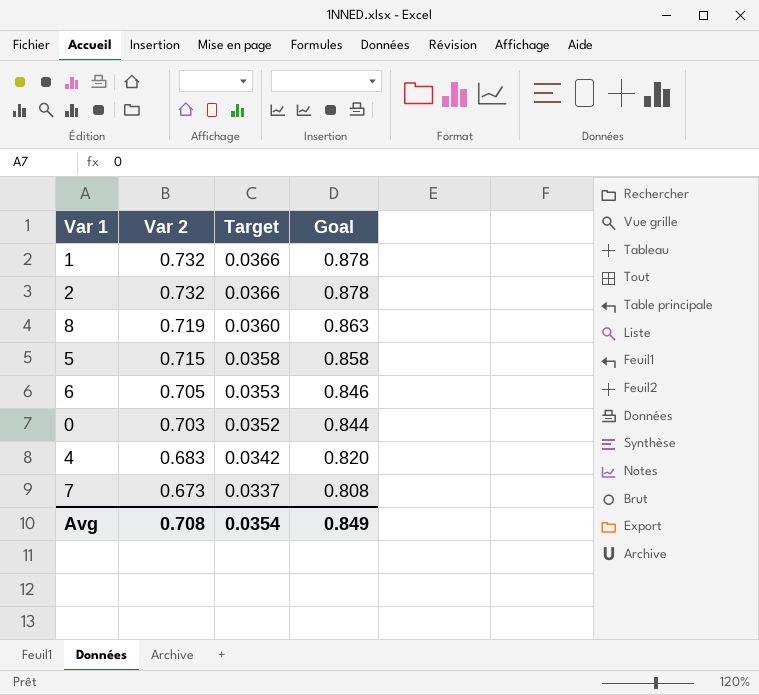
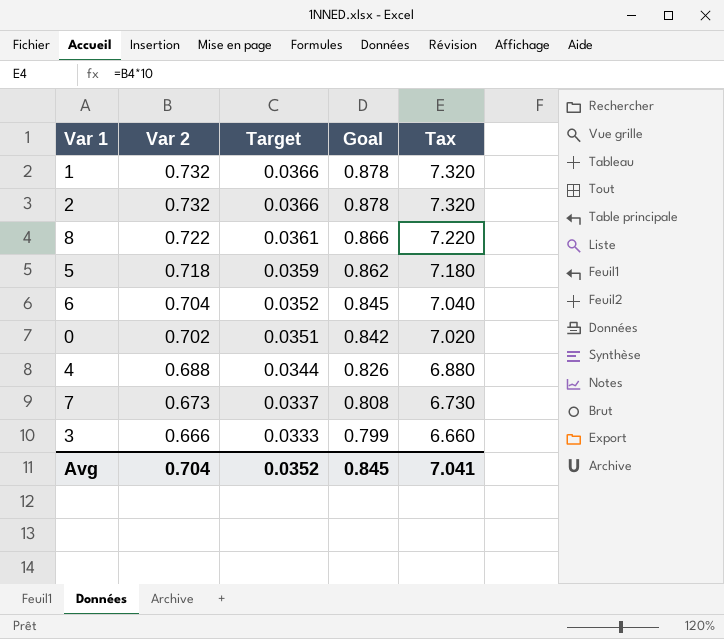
column Tax | formula: none -> [Var 2] * 10
8 | Var 2: 0.719 -> 0.722
8 | Target: 0.0360 -> 0.0361
8 | Goal: 0.863 -> 0.866
5 | Var 2: 0.715 -> 0.718
5 | Target: 0.0358 -> 0.0359
5 | Goal: 0.858 -> 0.862
6 | Var 2: 0.705 -> 0.704
6 | Target: 0.0353 -> 0.0352
6 | Goal: 0.846 -> 0.845
0 | Var 2: 0.703 -> 0.702
0 | Target: 0.0352 -> 0.0351
0 | Goal: 0.844 -> 0.842
4 | Var 2: 0.683 -> 0.688
4 | Target: 0.0342 -> 0.0344
4 | Goal: 0.820 -> 0.826
row 3: none -> 0.666 | 0.0333 | 0.799 | 6.660
Avg | Var 2: 0.708 -> 0.704
Avg | Target: 0.0354 -> 0.0352
Avg | Goal: 0.849 -> 0.845

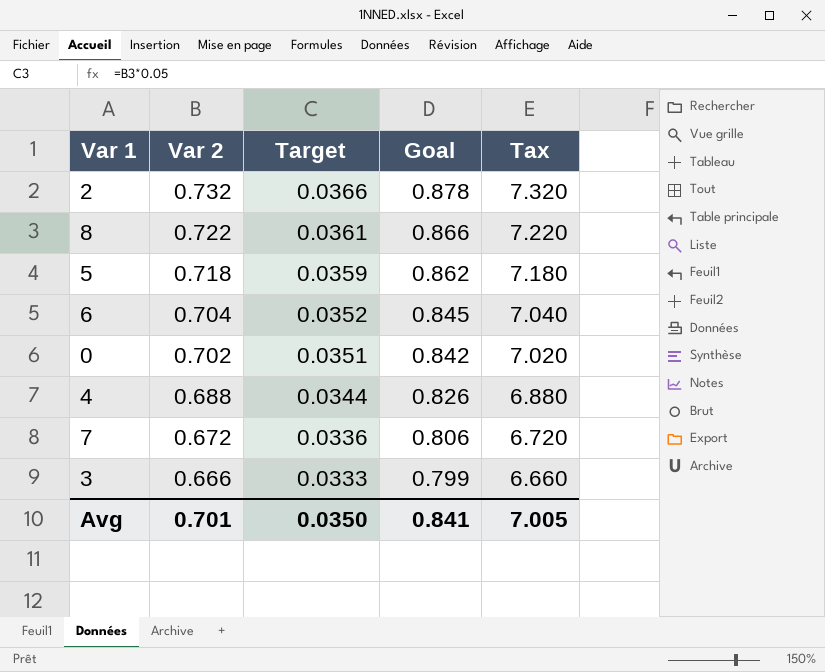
row 1: 0.732 | 0.0366 | 0.878 | 7.320 -> none
7 | Var 2: 0.673 -> 0.672
7 | Target: 0.0337 -> 0.0336
7 | Goal: 0.808 -> 0.806
7 | Tax: 6.730 -> 6.720
Avg | Var 2: 0.704 -> 0.701
Avg | Target: 0.0352 -> 0.0350
Avg | Goal: 0.845 -> 0.841
Avg | Tax: 7.041 -> 7.005

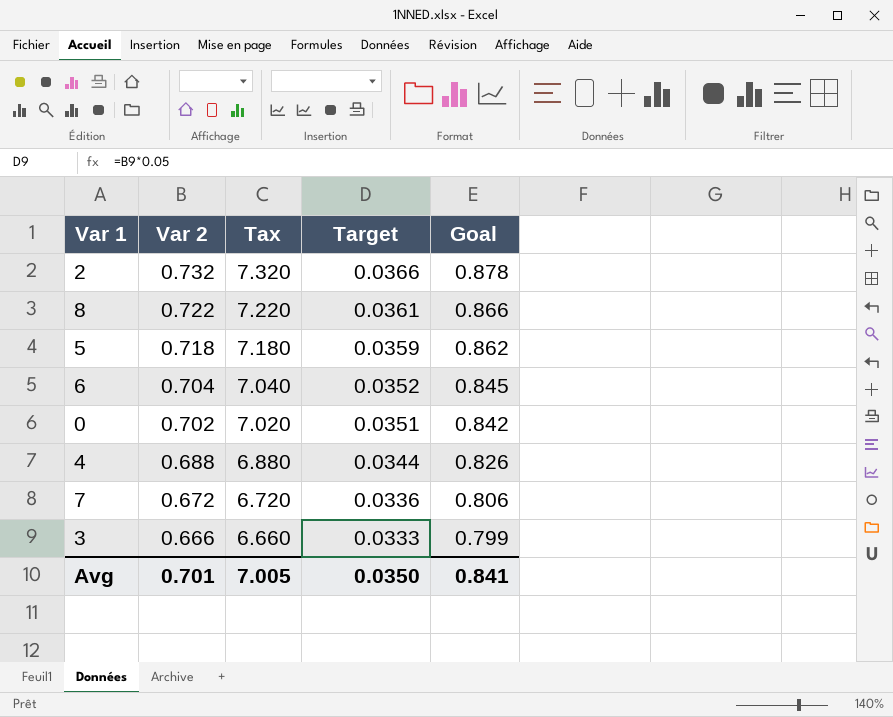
column Tax | position: 5 -> 3

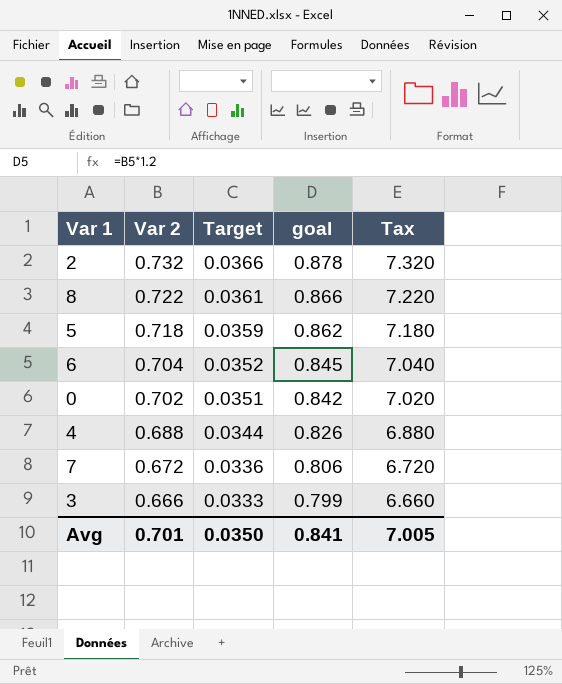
column name: Goal -> goal
column Tax | position: 3 -> 5

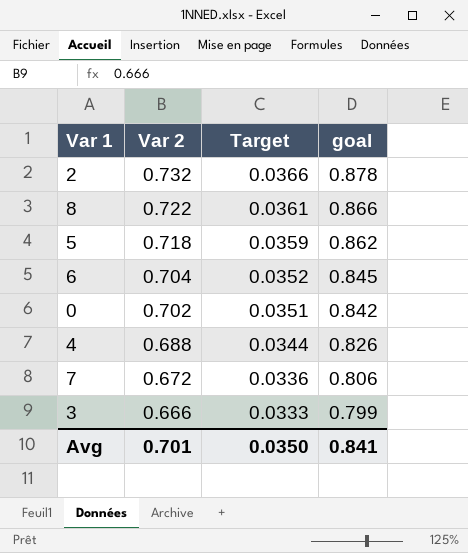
column Tax | formula: [Var 2] * 10 -> none

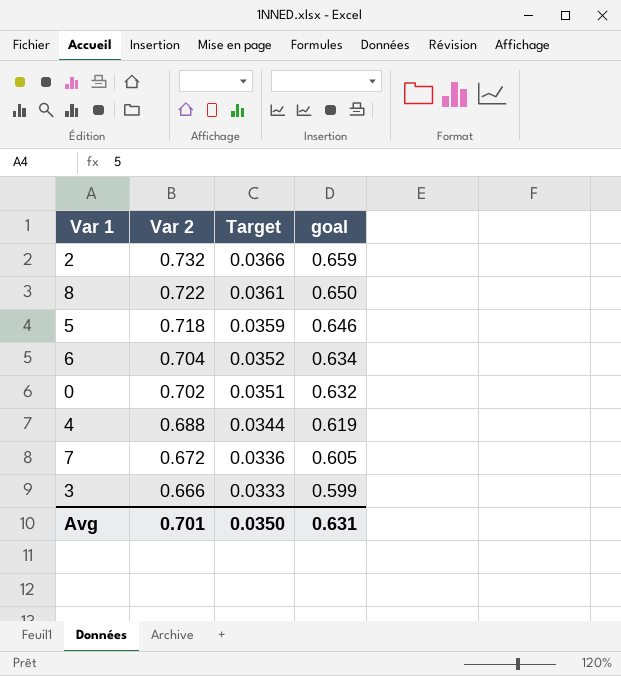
column goal | formula: [Var 2] * 1.2 -> [Var 2] * 0.9
Avg | goal: 0.841 -> 0.631

